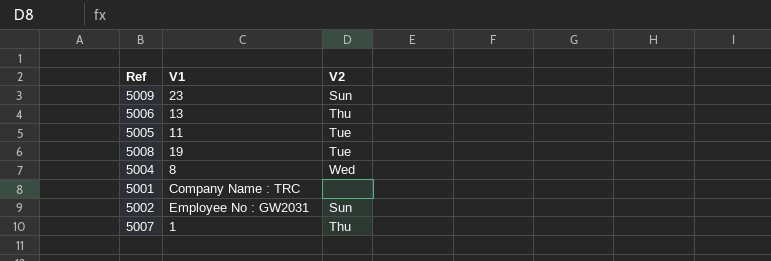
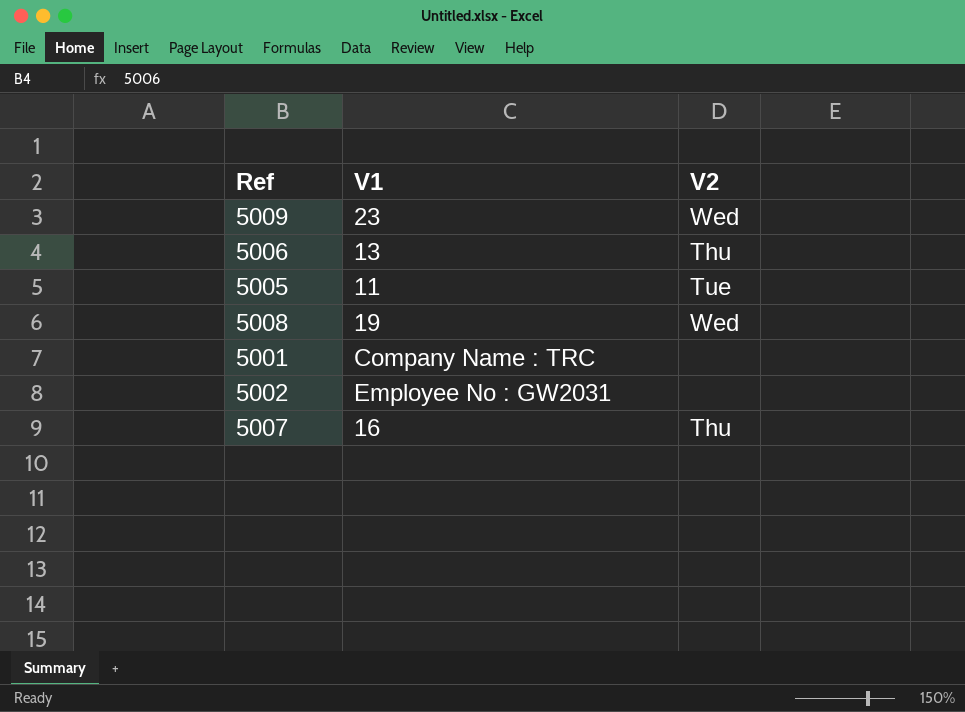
row 5004: 8 | Wed -> none
5009 | V2: Sun -> Wed
5008 | V2: Tue -> Wed
5002 | V2: Sun -> none
5007 | V1: 1 -> 16

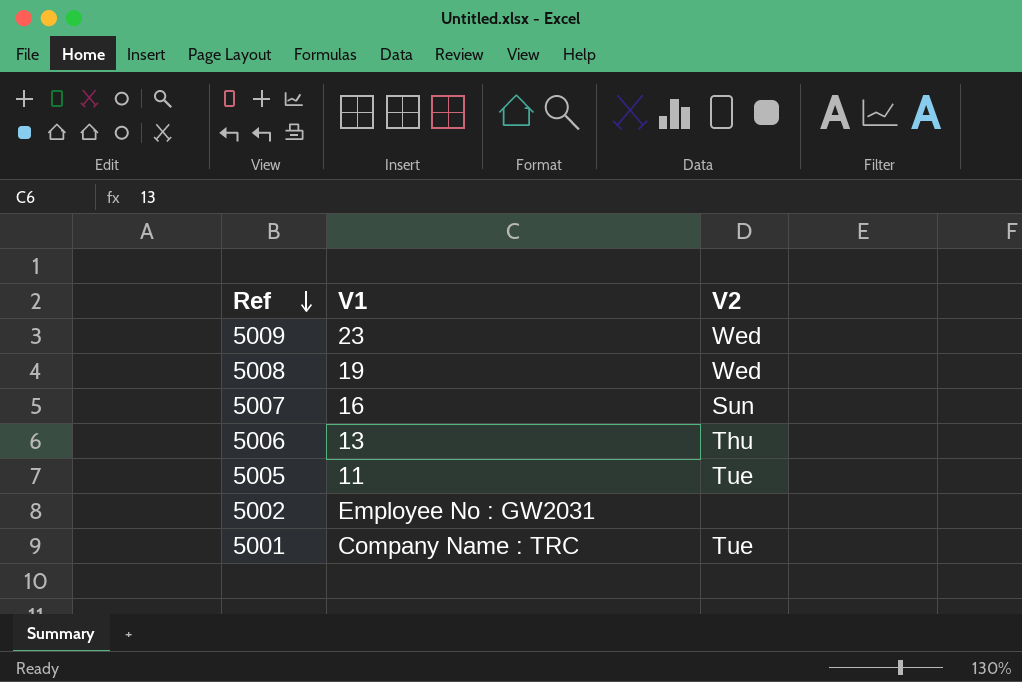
row order: none -> Ref descending
5007 | V2: Thu -> Sun
5001 | V2: none -> Tue

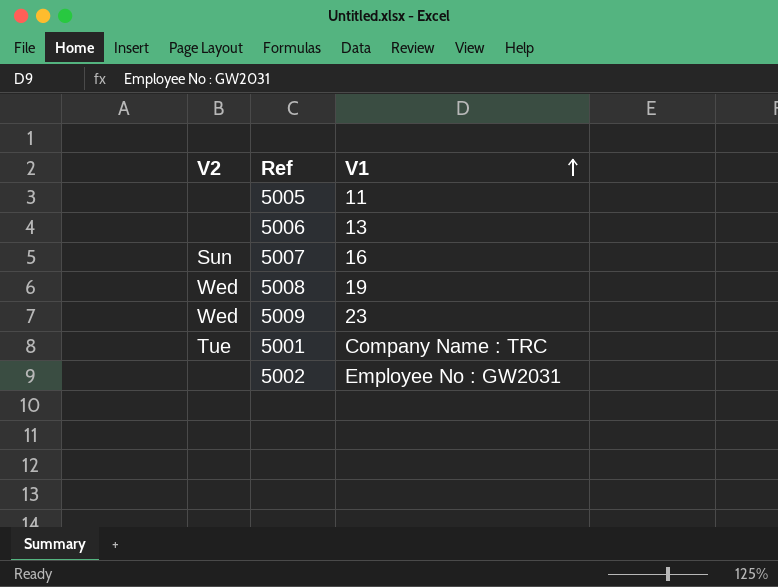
row order: Ref descending -> V1 ascending
column V2 | position: 3 -> 1
5005 | V2: Tue -> none
5006 | V2: Thu -> none

